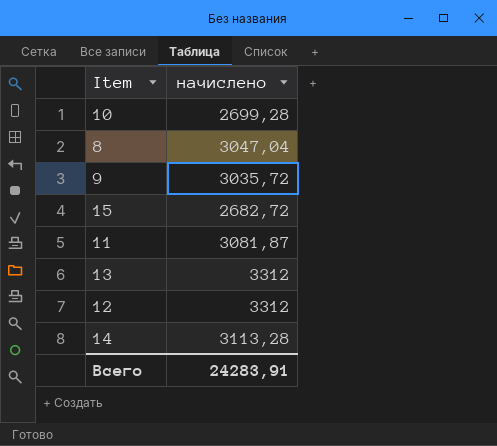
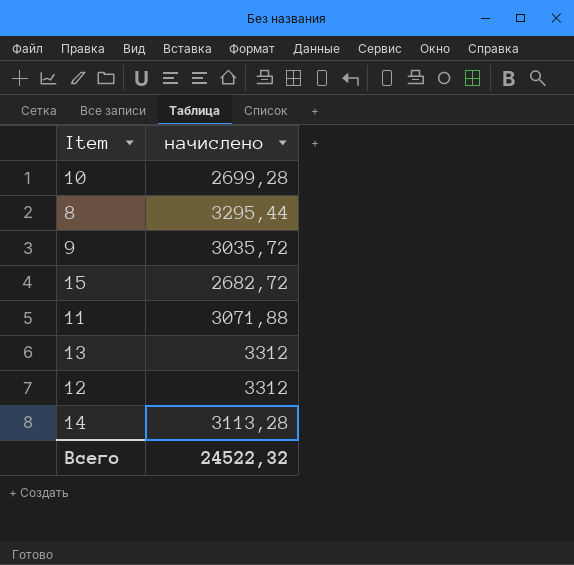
8 | начислено: 3047,04 -> 3295,44
11 | начислено: 3081,87 -> 3071,88
Всего | начислено: 24283,91 -> 24522,32

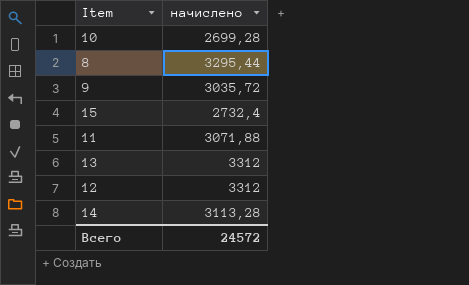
15 | начислено: 2682,72 -> 2732,4
Всего | начислено: 24522,32 -> 24572

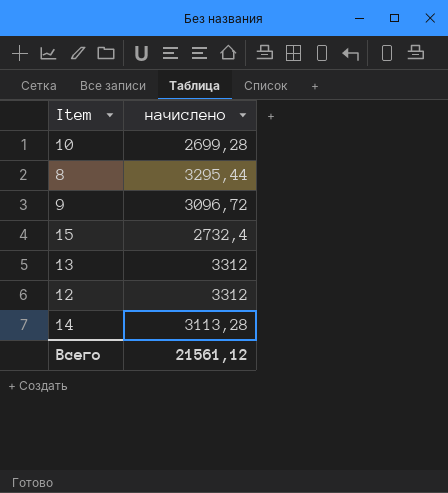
row 11: 3071,88 -> none
9 | начислено: 3035,72 -> 3096,72
Всего | начислено: 24572 -> 21561,12

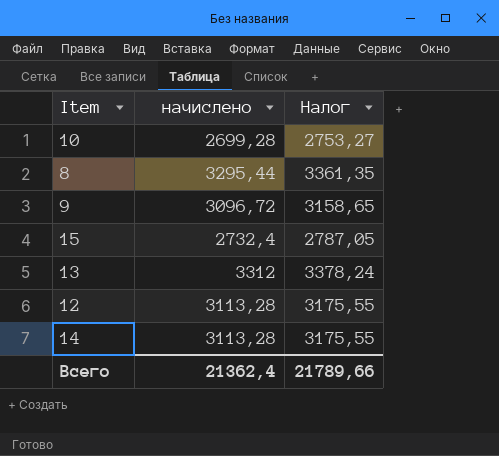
column Налог | formula: none -> [начислено] * 1,02
12 | начислено: 3312 -> 3113,28
Всего | начислено: 21561,12 -> 21362,4

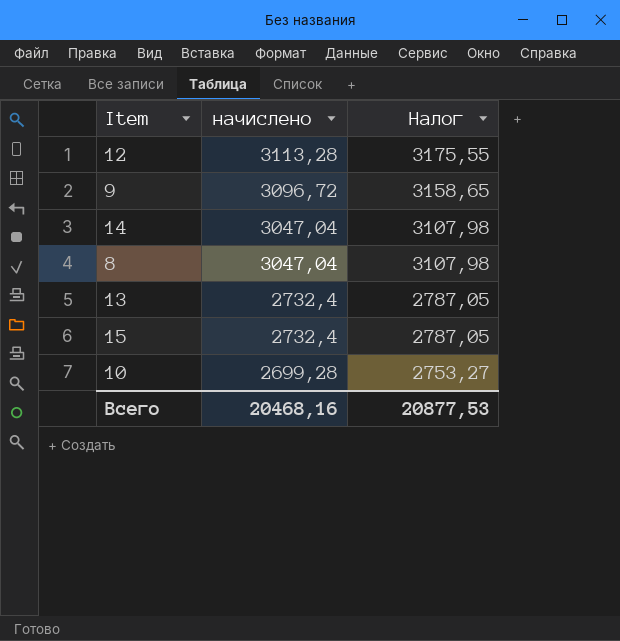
row order: none -> начислено descending
14 | начислено: 3113,28 -> 3047,04
14 | Налог: 3175,55 -> 3107,98
8 | начислено: 3295,44 -> 3047,04
8 | Налог: 3361,35 -> 3107,98
13 | начислено: 3312 -> 2732,4
13 | Налог: 3378,24 -> 2787,05
Всего | начислено: 21362,4 -> 20468,16
Всего | Налог: 21789,66 -> 20877,53

